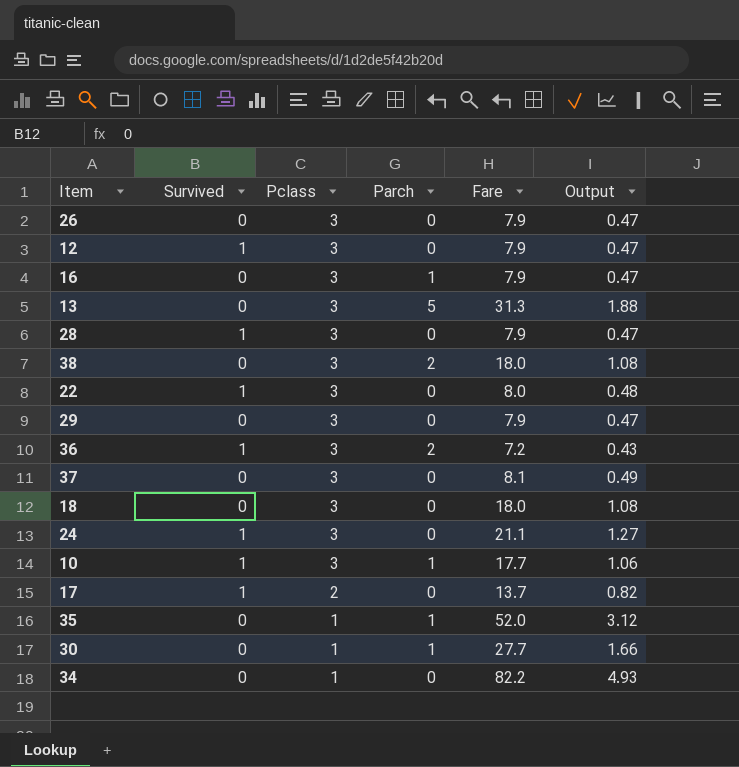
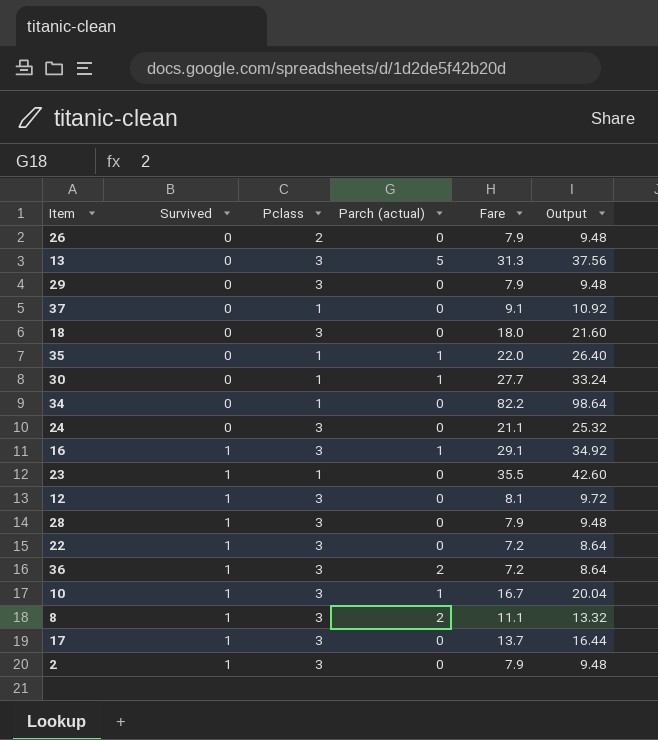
row order: Pclass descending -> Survived ascending
column name: Parch -> Parch (actual)
column Output | formula: [Fare] * 0.06 -> [Fare] * 1.2
row 38: 0 | 3 | 2 | 18.0 | 1.08 -> none
26 | Pclass: 3 -> 2
37 | Pclass: 3 -> 1
37 | Fare: 8.1 -> 9.1
35 | Fare: 52.0 -> 22.0
24 | Survived: 1 -> 0
16 | Survived: 0 -> 1
16 | Fare: 7.9 -> 29.1
row 23: none -> 1 | 1 | 0 | 35.5 | 42.60
12 | Fare: 7.9 -> 8.1
22 | Fare: 8.0 -> 7.2
10 | Fare: 17.7 -> 16.7
row 8: none -> 1 | 3 | 2 | 11.1 | 13.32
17 | Pclass: 2 -> 3
row 2: none -> 1 | 3 | 0 | 7.9 | 9.48

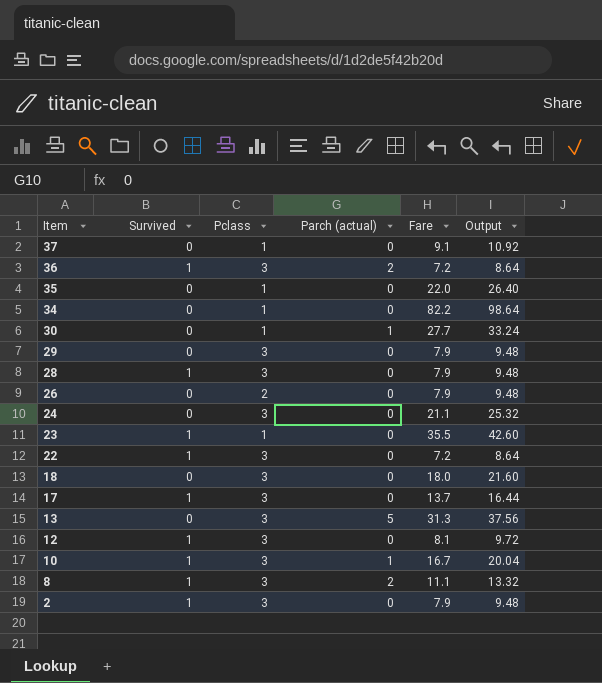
row order: Survived ascending -> Item descending
row 16: 1 | 3 | 1 | 29.1 | 34.92 -> none
35 | Parch (actual): 1 -> 0

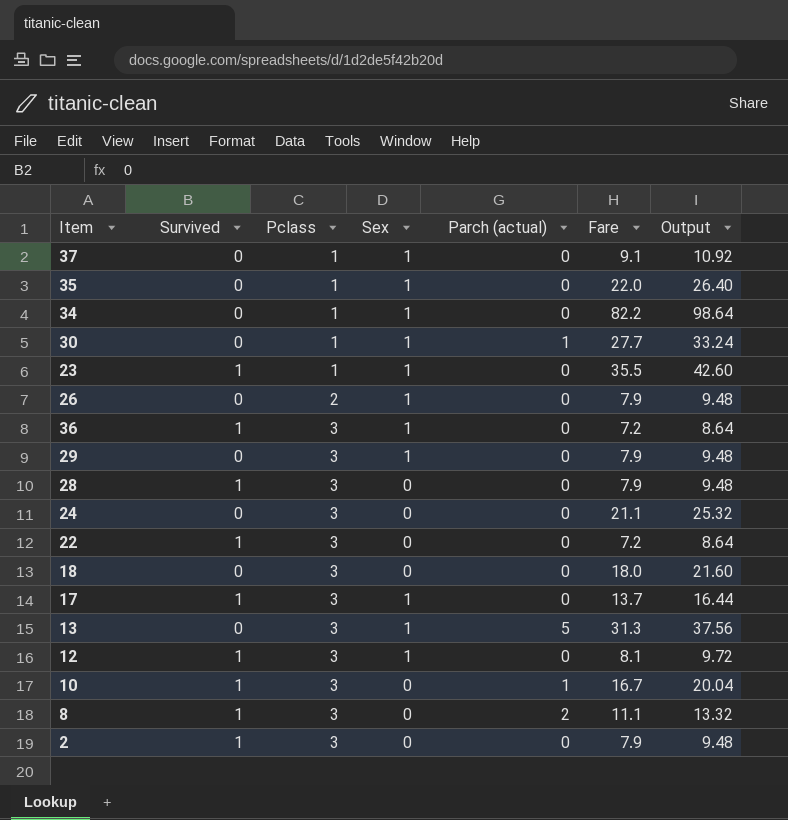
row order: Item descending -> Pclass ascending
column Sex | position: none -> 4
36 | Parch (actual): 2 -> 0

